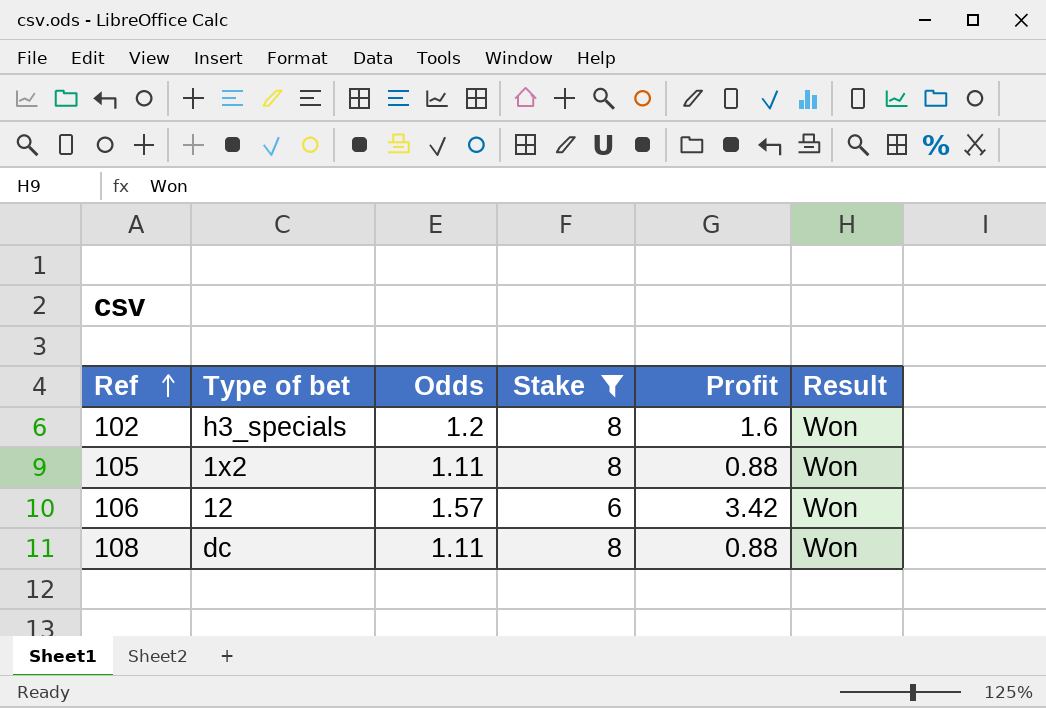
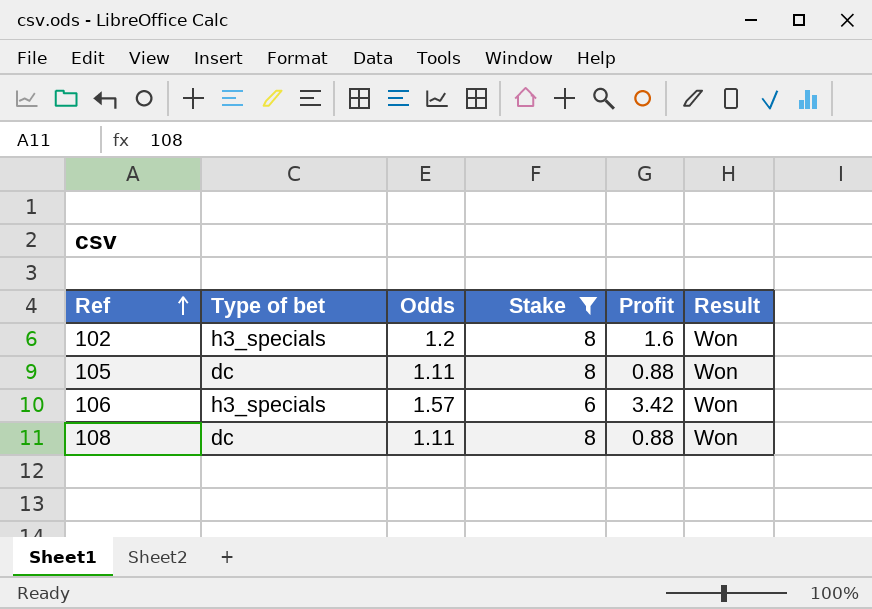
105 | Type of bet: 1x2 -> dc
106 | Type of bet: 12 -> h3_specials

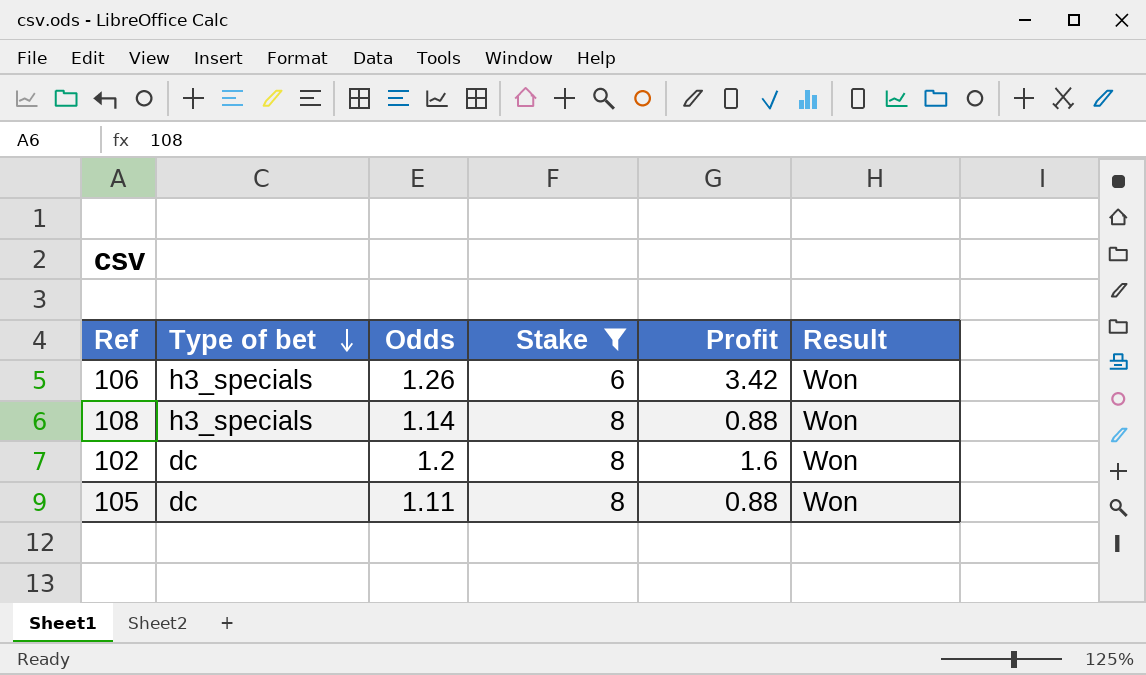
row order: Ref ascending -> Type of bet descending
106 | Odds: 1.57 -> 1.26
108 | Type of bet: dc -> h3_specials
108 | Odds: 1.11 -> 1.14
102 | Type of bet: h3_specials -> dc

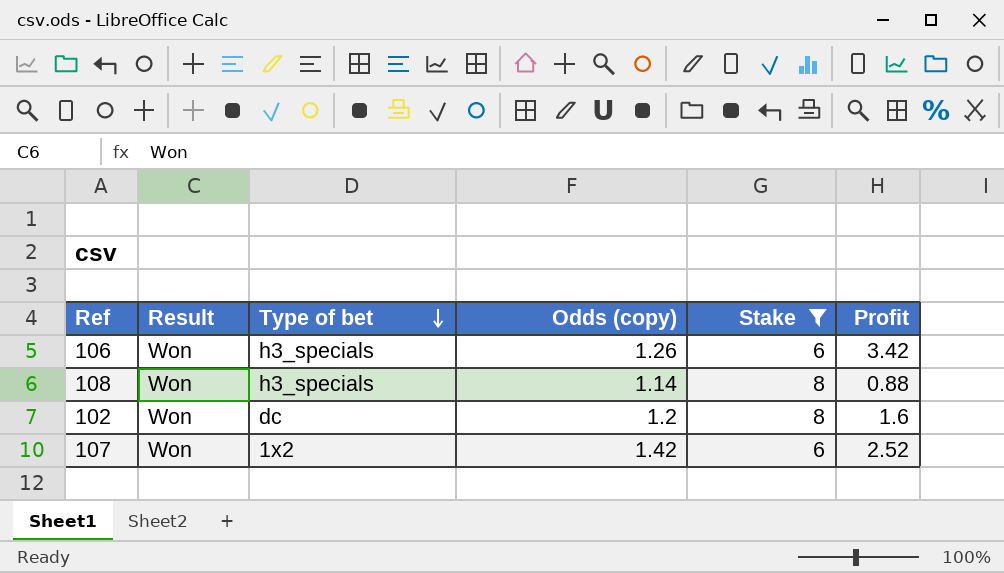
column Result | position: 6 -> 2
column name: Odds -> Odds (copy)
row 105: dc | 1.11 | 8 | 0.88 | Won -> none
row 107: none -> Won | 1x2 | 1.42 | 6 | 2.52

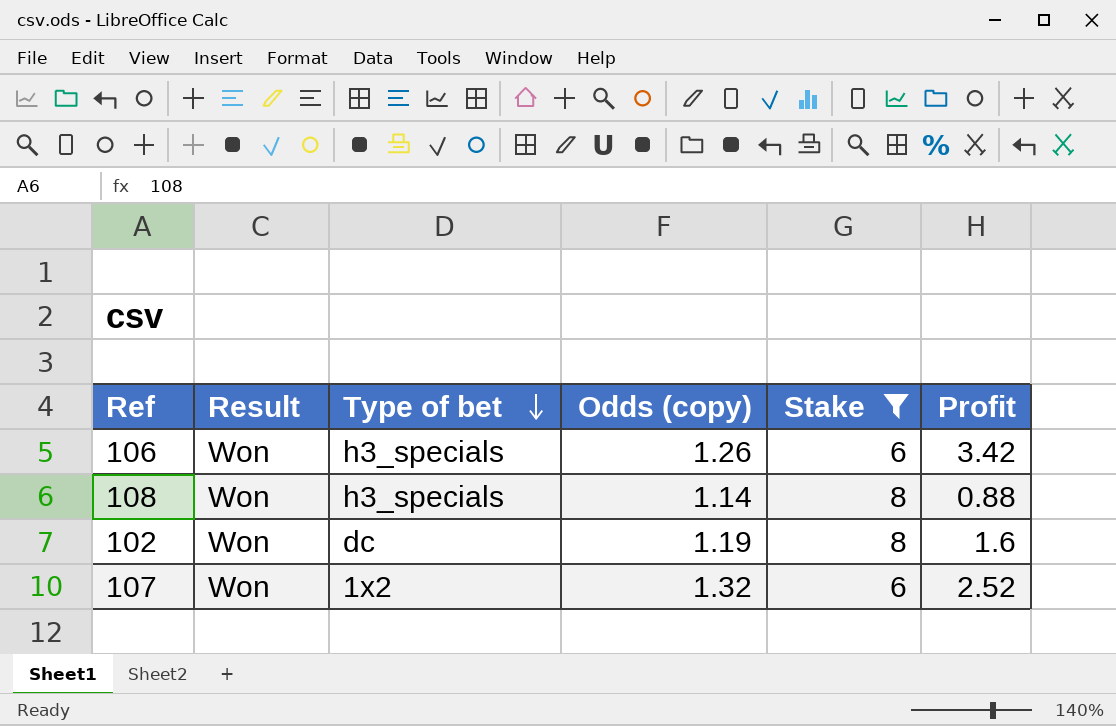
102 | Odds (copy): 1.2 -> 1.19
107 | Odds (copy): 1.42 -> 1.32

